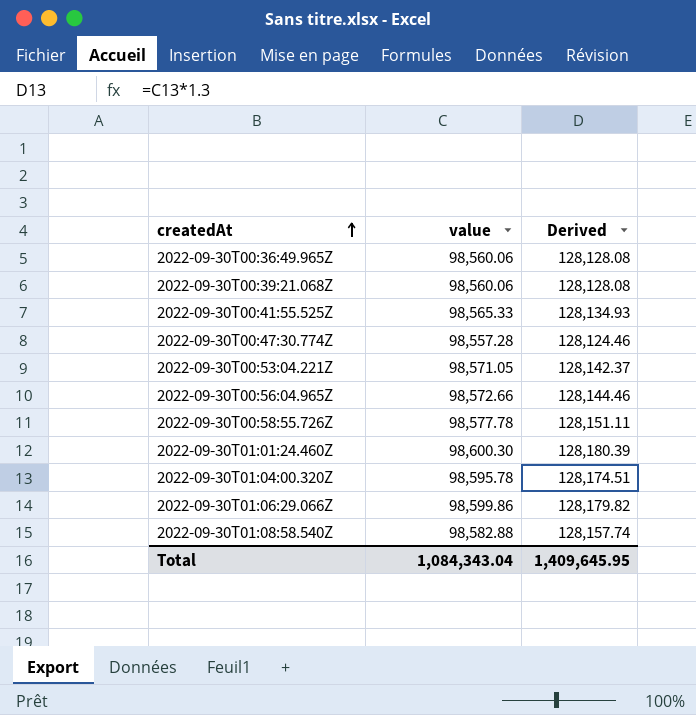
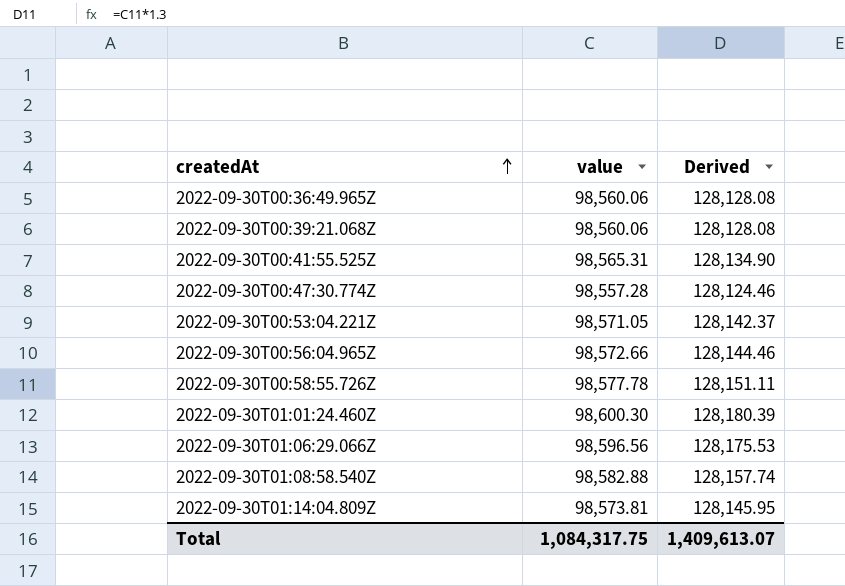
row 2022-09-30T01:04:00.320Z: 98,595.78 | 128,174.51 -> none
2022-09-30T00:41:55.525Z | value: 98,565.33 -> 98,565.31
2022-09-30T00:41:55.525Z | Derived: 128,134.93 -> 128,134.90
2022-09-30T01:06:29.066Z | value: 98,599.86 -> 98,596.56
2022-09-30T01:06:29.066Z | Derived: 128,179.82 -> 128,175.53
row 2022-09-30T01:14:04.809Z: none -> 98,573.81 | 128,145.95
Total | value: 1,084,343.04 -> 1,084,317.75
Total | Derived: 1,409,645.95 -> 1,409,613.07

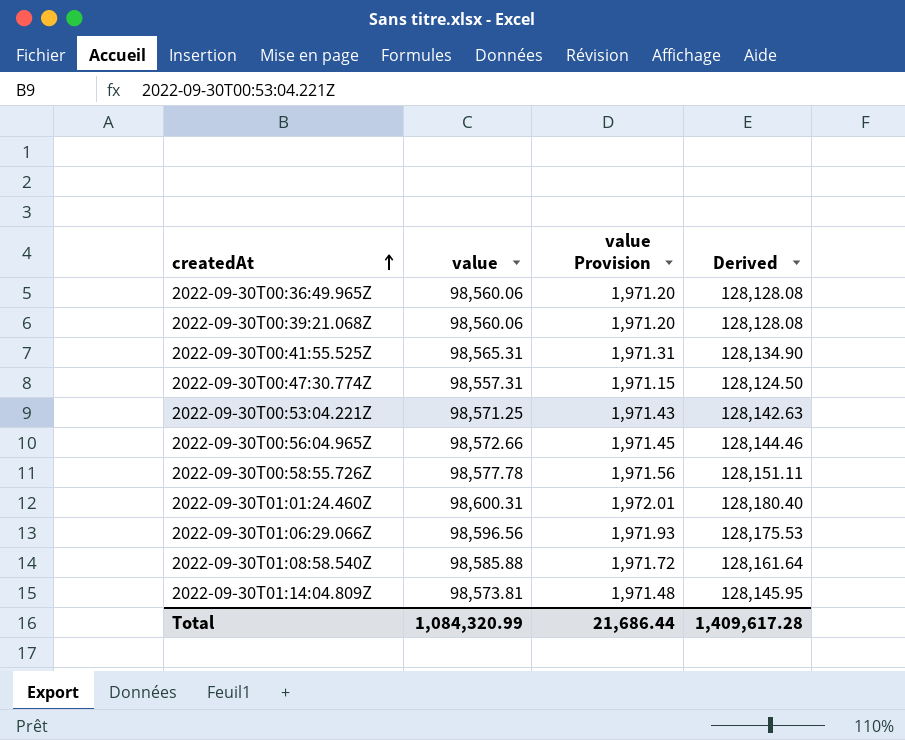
column value Provision | formula: none -> [value] * 0.02
2022-09-30T00:47:30.774Z | value: 98,557.28 -> 98,557.31
2022-09-30T00:47:30.774Z | Derived: 128,124.46 -> 128,124.50
2022-09-30T00:53:04.221Z | value: 98,571.05 -> 98,571.25
2022-09-30T00:53:04.221Z | Derived: 128,142.37 -> 128,142.63
2022-09-30T01:01:24.460Z | value: 98,600.30 -> 98,600.31
2022-09-30T01:01:24.460Z | Derived: 128,180.39 -> 128,180.40
2022-09-30T01:08:58.540Z | value: 98,582.88 -> 98,585.88
2022-09-30T01:08:58.540Z | Derived: 128,157.74 -> 128,161.64
Total | value: 1,084,317.75 -> 1,084,320.99
Total | Derived: 1,409,613.07 -> 1,409,617.28

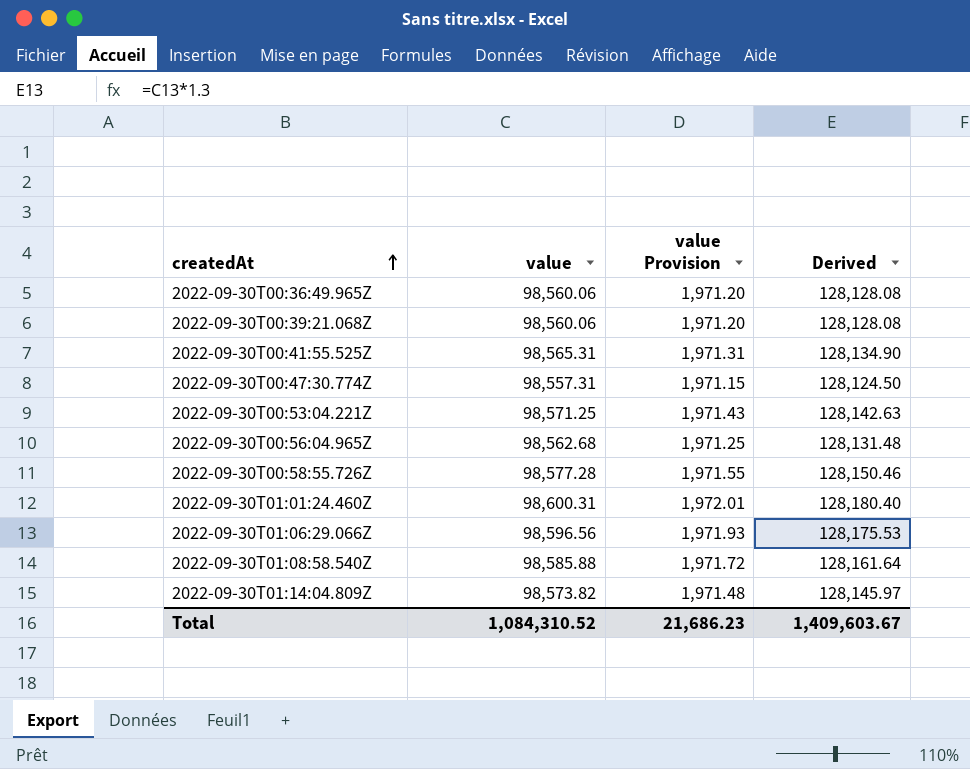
2022-09-30T00:56:04.965Z | value: 98,572.66 -> 98,562.68
2022-09-30T00:56:04.965Z | value Provision: 1,971.45 -> 1,971.25
2022-09-30T00:56:04.965Z | Derived: 128,144.46 -> 128,131.48
2022-09-30T00:58:55.726Z | value: 98,577.78 -> 98,577.28
2022-09-30T00:58:55.726Z | value Provision: 1,971.56 -> 1,971.55
2022-09-30T00:58:55.726Z | Derived: 128,151.11 -> 128,150.46
2022-09-30T01:14:04.809Z | value: 98,573.81 -> 98,573.82
2022-09-30T01:14:04.809Z | Derived: 128,145.95 -> 128,145.97
Total | value: 1,084,320.99 -> 1,084,310.52
Total | value Provision: 21,686.44 -> 21,686.23
Total | Derived: 1,409,617.28 -> 1,409,603.67

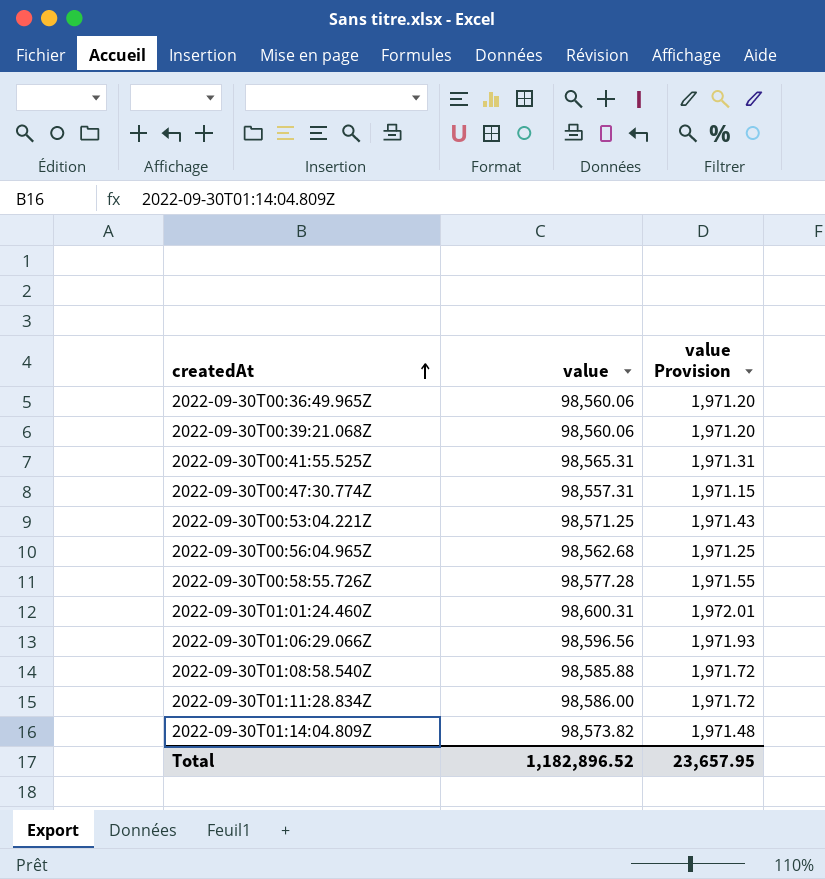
column Derived | formula: [value] * 1.3 -> none
row 2022-09-30T01:11:28.834Z: none -> 98,586.00 | 1,971.72
Total | value: 1,084,310.52 -> 1,182,896.52
Total | value Provision: 21,686.23 -> 23,657.95

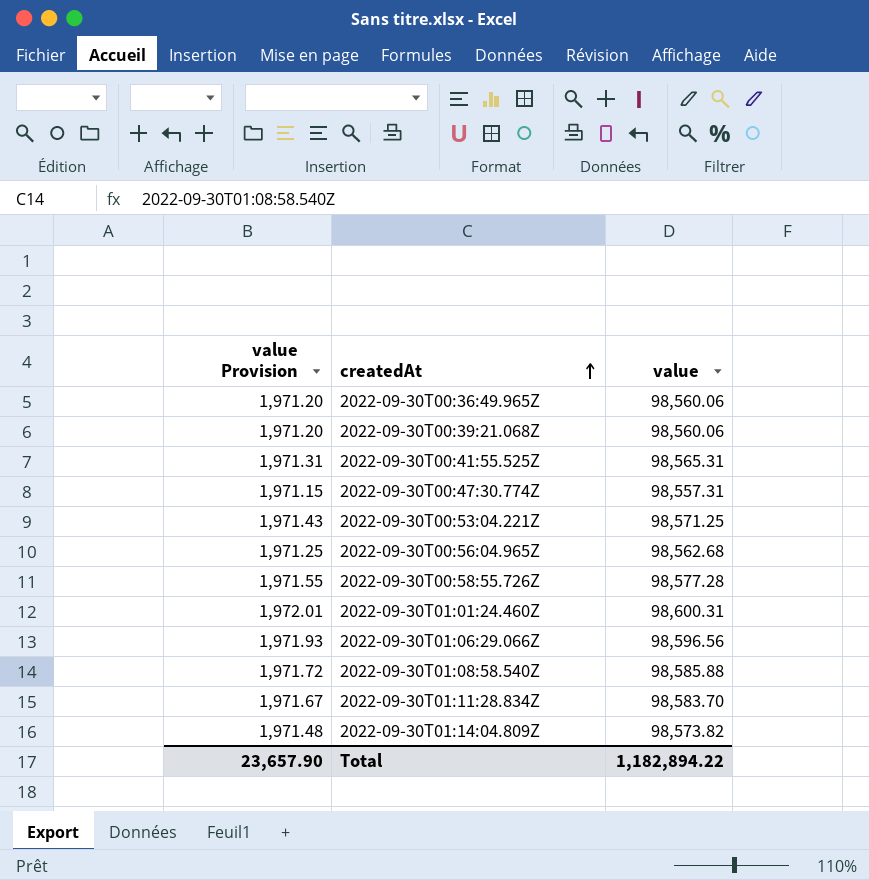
column value Provision | position: 3 -> 1
2022-09-30T01:11:28.834Z | value Provision: 1,971.72 -> 1,971.67
2022-09-30T01:11:28.834Z | value: 98,586.00 -> 98,583.70
Total | value Provision: 23,657.95 -> 23,657.90
Total | value: 1,182,896.52 -> 1,182,894.22

